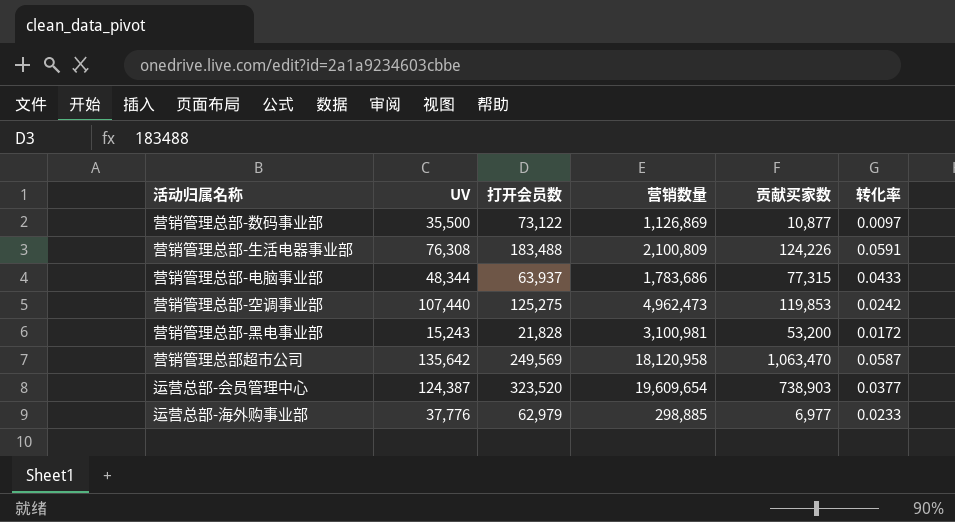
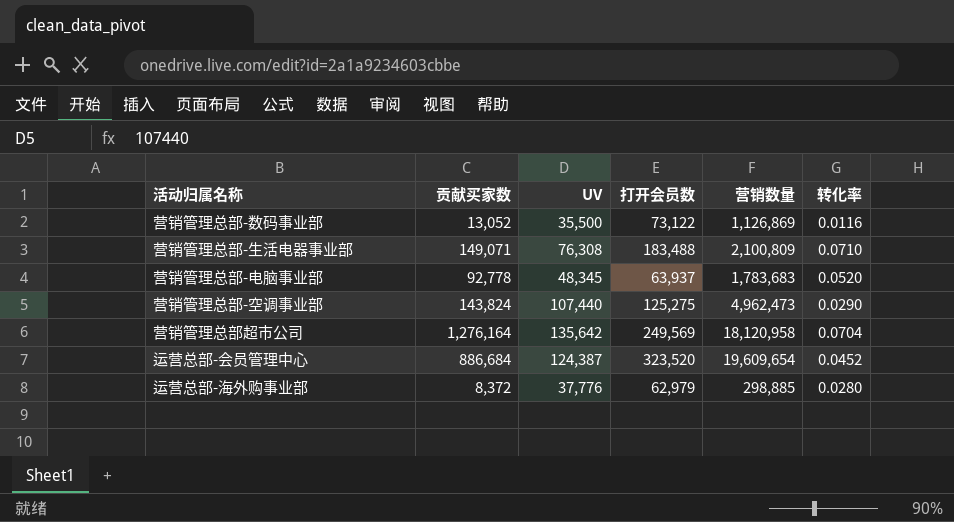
column 贡献买家数 | position: 5 -> 2
row 营销管理总部-黑电事业部: 15,243 | 21,828 | 3,100,981 | 53,200 | 0.0172 -> none
营销管理总部-数码事业部 | 贡献买家数: 10,877 -> 13,052
营销管理总部-数码事业部 | 转化率: 0.0097 -> 0.0116
营销管理总部-生活电器事业部 | 贡献买家数: 124,226 -> 149,071
营销管理总部-生活电器事业部 | 转化率: 0.0591 -> 0.0710
营销管理总部-电脑事业部 | 贡献买家数: 77,315 -> 92,778
营销管理总部-电脑事业部 | UV: 48,344 -> 48,345
营销管理总部-电脑事业部 | 营销数量: 1,783,686 -> 1,783,683
营销管理总部-电脑事业部 | 转化率: 0.0433 -> 0.0520
营销管理总部-空调事业部 | 贡献买家数: 119,853 -> 143,824
营销管理总部-空调事业部 | 转化率: 0.0242 -> 0.0290
营销管理总部超市公司 | 贡献买家数: 1,063,470 -> 1,276,164
营销管理总部超市公司 | 转化率: 0.0587 -> 0.0704
运营总部-会员管理中心 | 贡献买家数: 738,903 -> 886,684
运营总部-会员管理中心 | 转化率: 0.0377 -> 0.0452
运营总部-海外购事业部 | 贡献买家数: 6,977 -> 8,372
运营总部-海外购事业部 | 转化率: 0.0233 -> 0.0280

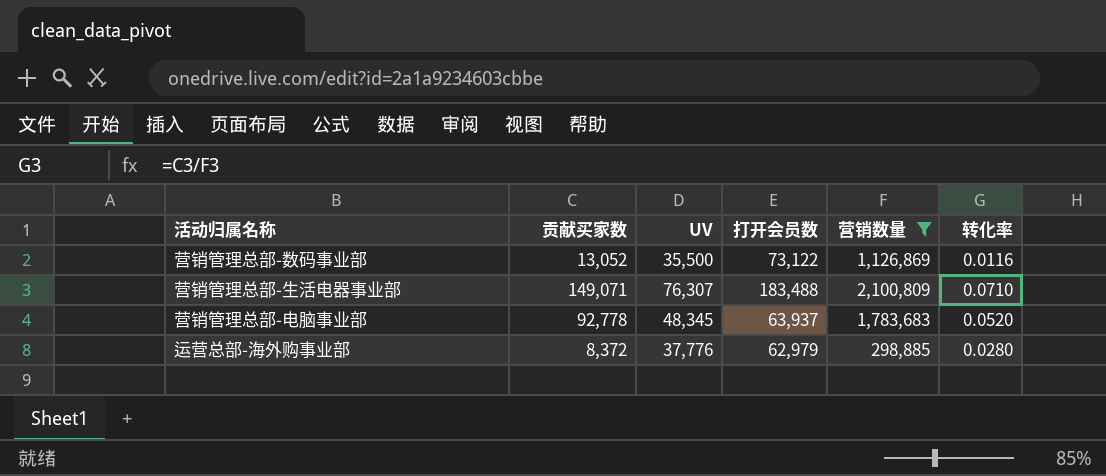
filter: none -> 营销数量 <= 2,100,809
营销管理总部-生活电器事业部 | UV: 76,308 -> 76,307

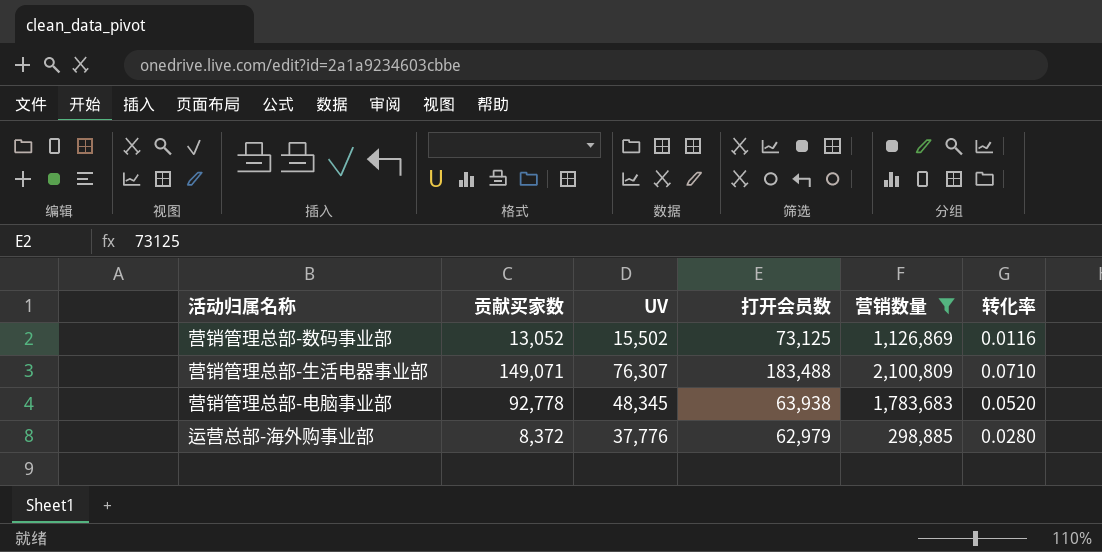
营销管理总部-数码事业部 | UV: 35,500 -> 15,502
营销管理总部-数码事业部 | 打开会员数: 73,122 -> 73,125
营销管理总部-电脑事业部 | 打开会员数: 63,937 -> 63,938

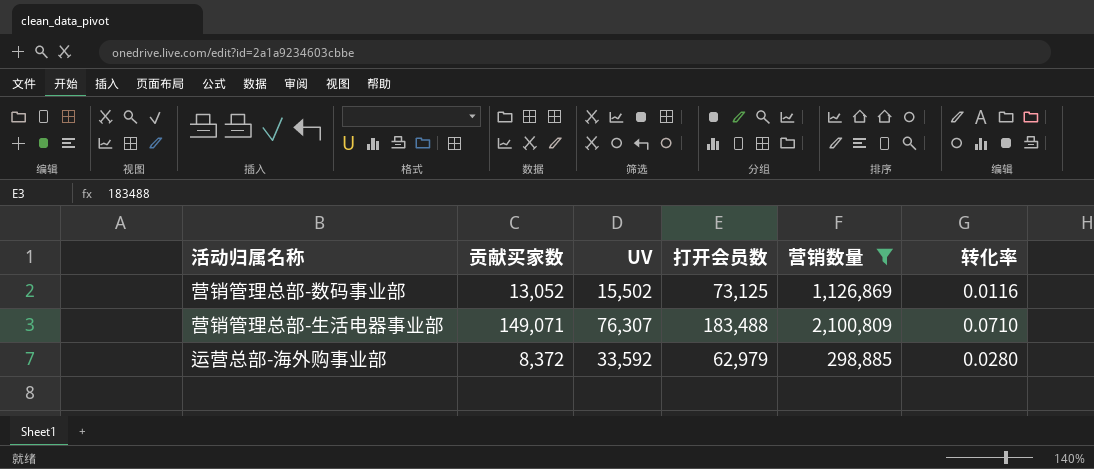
row 营销管理总部-电脑事业部: 92,778 | 48,345 | 63,938 | 1,783,683 | 0.0520 -> none
运营总部-海外购事业部 | UV: 37,776 -> 33,592

